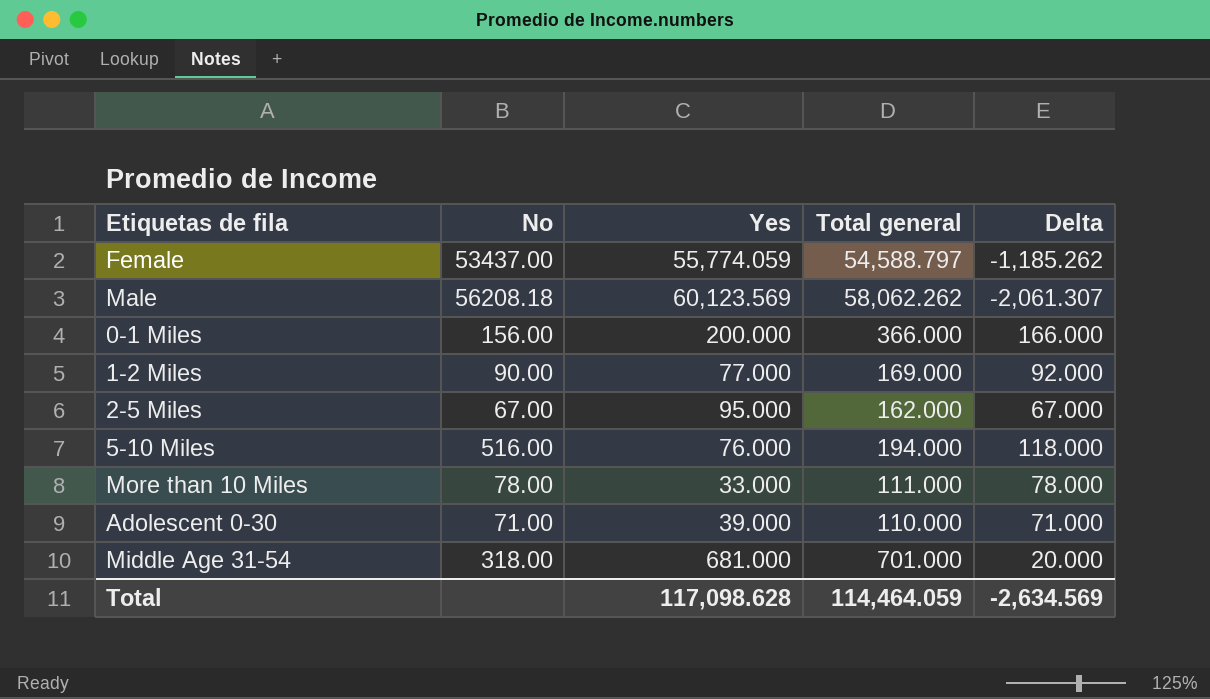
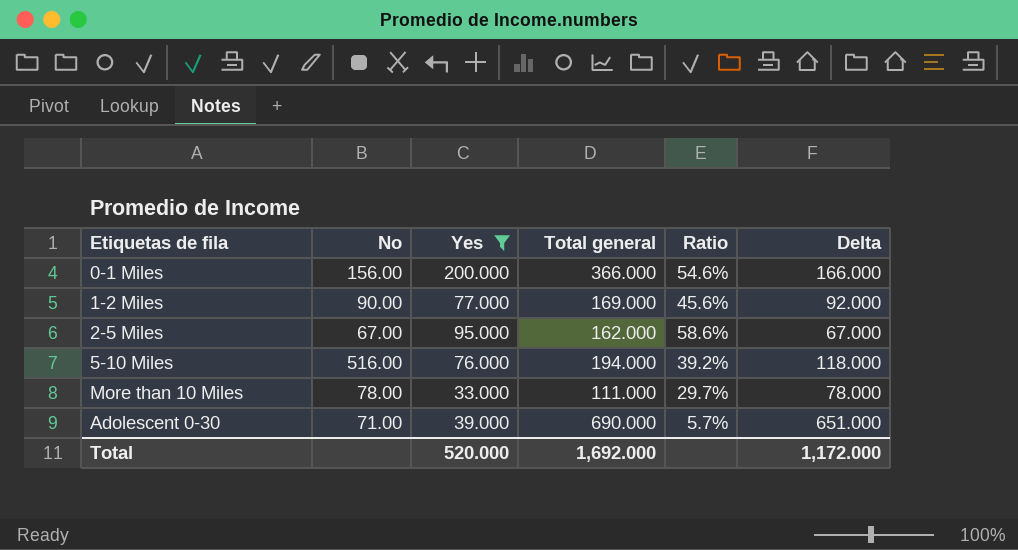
filter: none -> Yes <= 200.000
column Ratio | formula: none -> [Yes] / [Total general]
Adolescent 0-30 | Total general: 110.000 -> 690.000
Adolescent 0-30 | Delta: 71.000 -> 651.000
Total | Yes: 117,098.628 -> 520.000
Total | Total general: 114,464.059 -> 1,692.000
Total | Delta: -2,634.569 -> 1,172.000

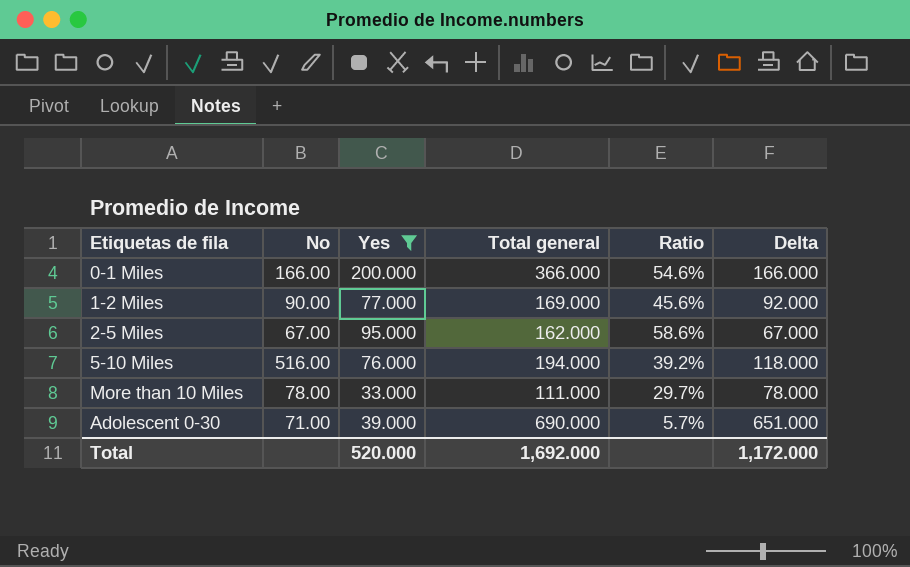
0-1 Miles | No: 156.00 -> 166.00

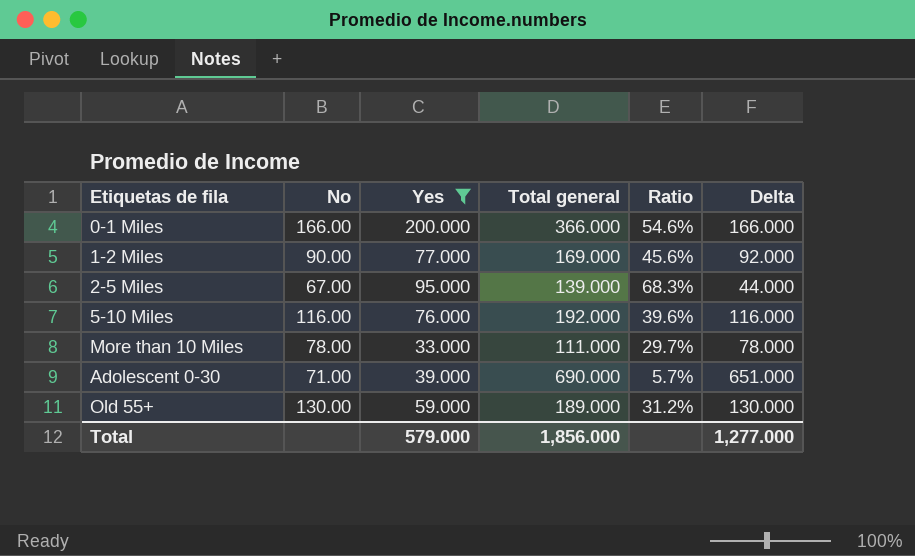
2-5 Miles | Total general: 162.000 -> 139.000
2-5 Miles | Ratio: 58.6% -> 68.3%
2-5 Miles | Delta: 67.000 -> 44.000
5-10 Miles | No: 516.00 -> 116.00
5-10 Miles | Total general: 194.000 -> 192.000
5-10 Miles | Ratio: 39.2% -> 39.6%
5-10 Miles | Delta: 118.000 -> 116.000
row Old 55+: none -> 130.00 | 59.000 | 189.000 | 31.2% | 130.000
Total | Yes: 520.000 -> 579.000
Total | Total general: 1,692.000 -> 1,856.000
Total | Delta: 1,172.000 -> 1,277.000

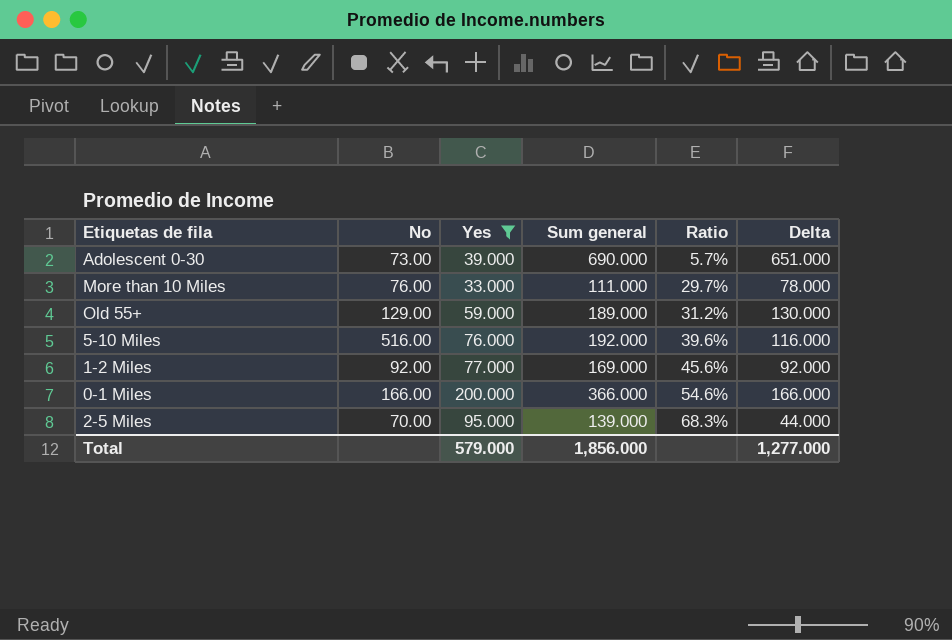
row order: none -> Ratio ascending
column name: Total general -> Sum general
Adolescent 0-30 | No: 71.00 -> 73.00
More than 10 Miles | No: 78.00 -> 76.00
Old 55+ | No: 130.00 -> 129.00
5-10 Miles | No: 116.00 -> 516.00
1-2 Miles | No: 90.00 -> 92.00
2-5 Miles | No: 67.00 -> 70.00

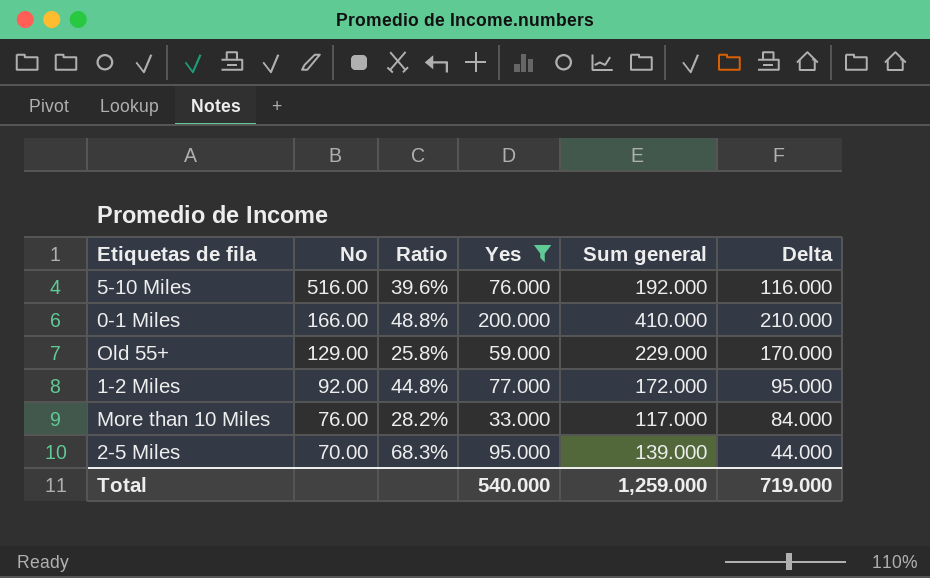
row order: Ratio ascending -> No descending
column Ratio | position: 5 -> 3
row Adolescent 0-30: 73.00 | 39.000 | 690.000 | 5.7% | 651.000 -> none
0-1 Miles | Ratio: 54.6% -> 48.8%
0-1 Miles | Sum general: 366.000 -> 410.000
0-1 Miles | Delta: 166.000 -> 210.000
Old 55+ | Ratio: 31.2% -> 25.8%
Old 55+ | Sum general: 189.000 -> 229.000
Old 55+ | Delta: 130.000 -> 170.000
1-2 Miles | Ratio: 45.6% -> 44.8%
1-2 Miles | Sum general: 169.000 -> 172.000
1-2 Miles | Delta: 92.000 -> 95.000
More than 10 Miles | Ratio: 29.7% -> 28.2%
More than 10 Miles | Sum general: 111.000 -> 117.000
More than 10 Miles | Delta: 78.000 -> 84.000
Total | Yes: 579.000 -> 540.000
Total | Sum general: 1,856.000 -> 1,259.000
Total | Delta: 1,277.000 -> 719.000

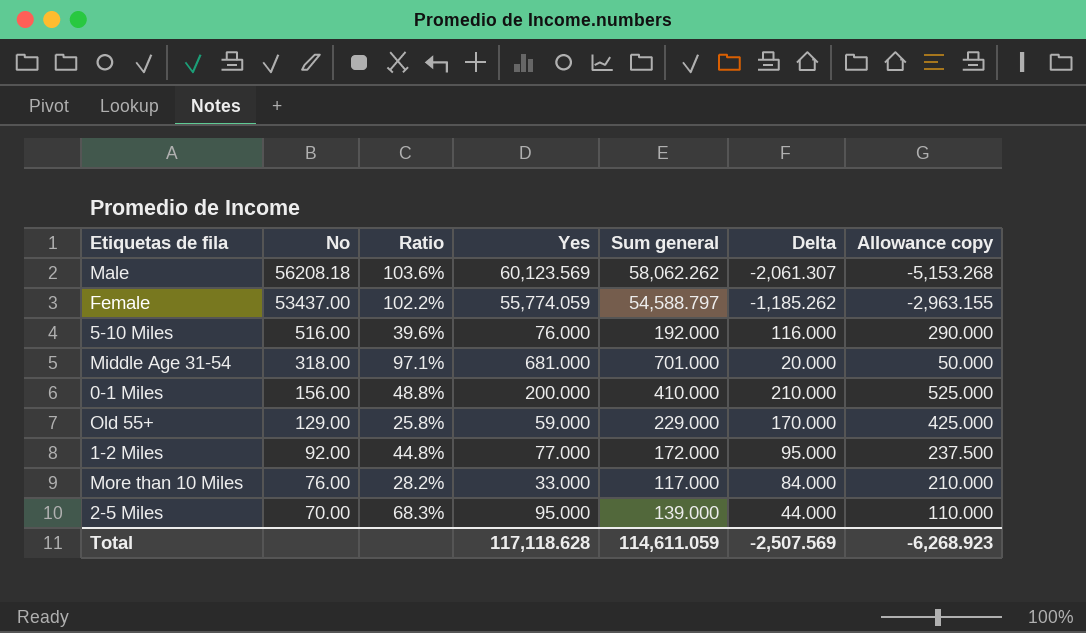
filter: Yes <= 200.000 -> none
column Allowance copy | formula: none -> [Delta] * 2.5
0-1 Miles | No: 166.00 -> 156.00
Total | Yes: 540.000 -> 117,118.628
Total | Sum general: 1,259.000 -> 114,611.059
Total | Delta: 719.000 -> -2,507.569

